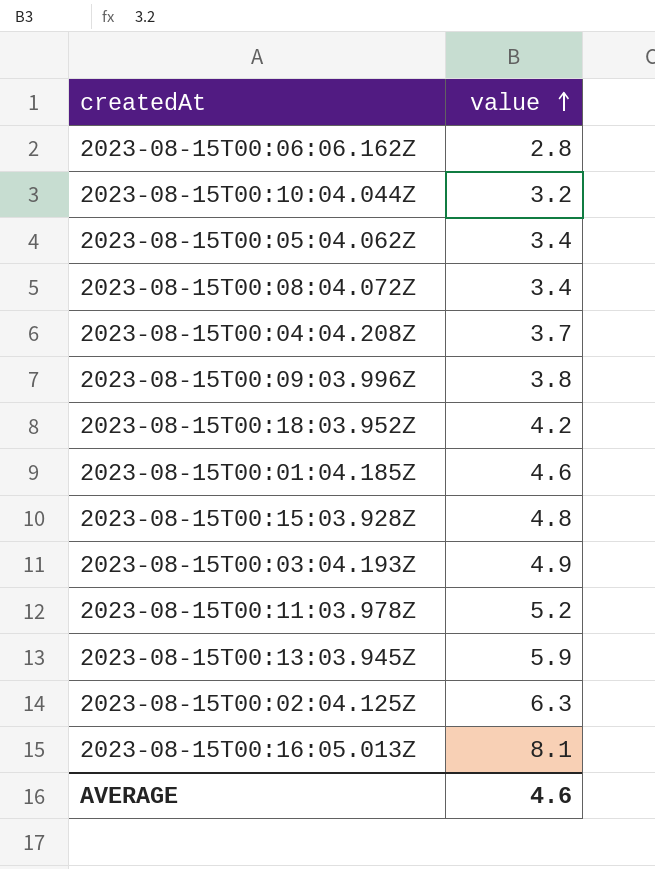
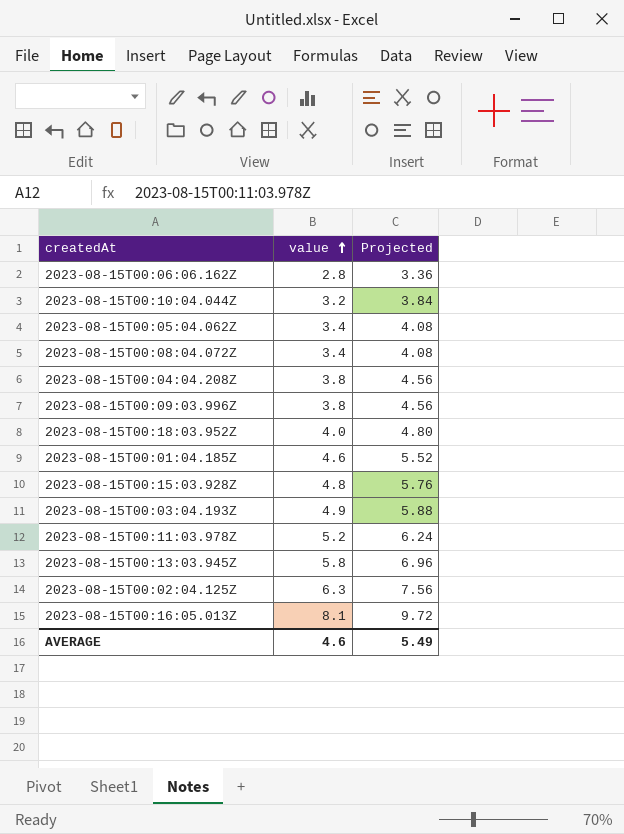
column Projected | formula: none -> [value] * 1.2
2023-08-15T00:04:04.208Z | value: 3.7 -> 3.8
2023-08-15T00:18:03.952Z | value: 4.2 -> 4.0
2023-08-15T00:13:03.945Z | value: 5.9 -> 5.8

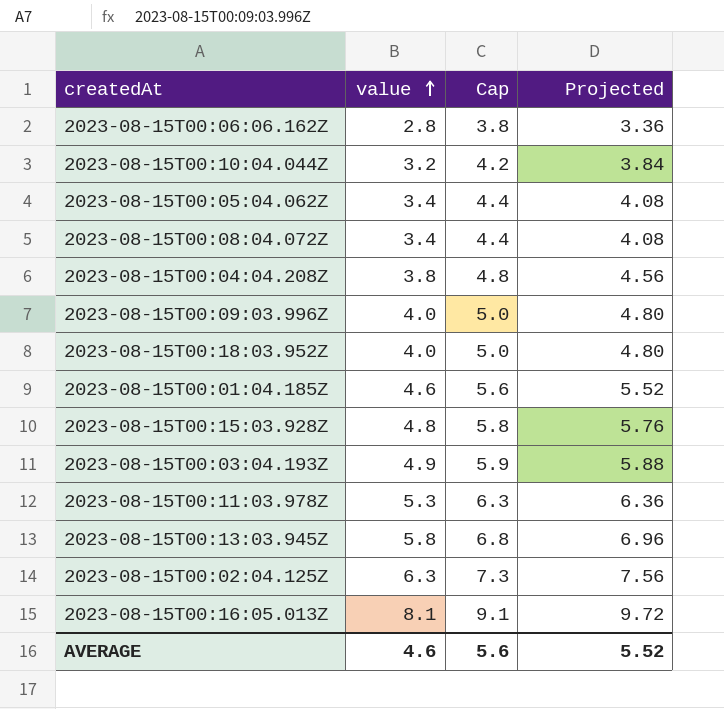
column Cap | formula: none -> [value] + 1
2023-08-15T00:09:03.996Z | value: 3.8 -> 4.0
2023-08-15T00:09:03.996Z | Projected: 4.56 -> 4.80
2023-08-15T00:11:03.978Z | value: 5.2 -> 5.3
2023-08-15T00:11:03.978Z | Projected: 6.24 -> 6.36
AVERAGE | Projected: 5.49 -> 5.52

